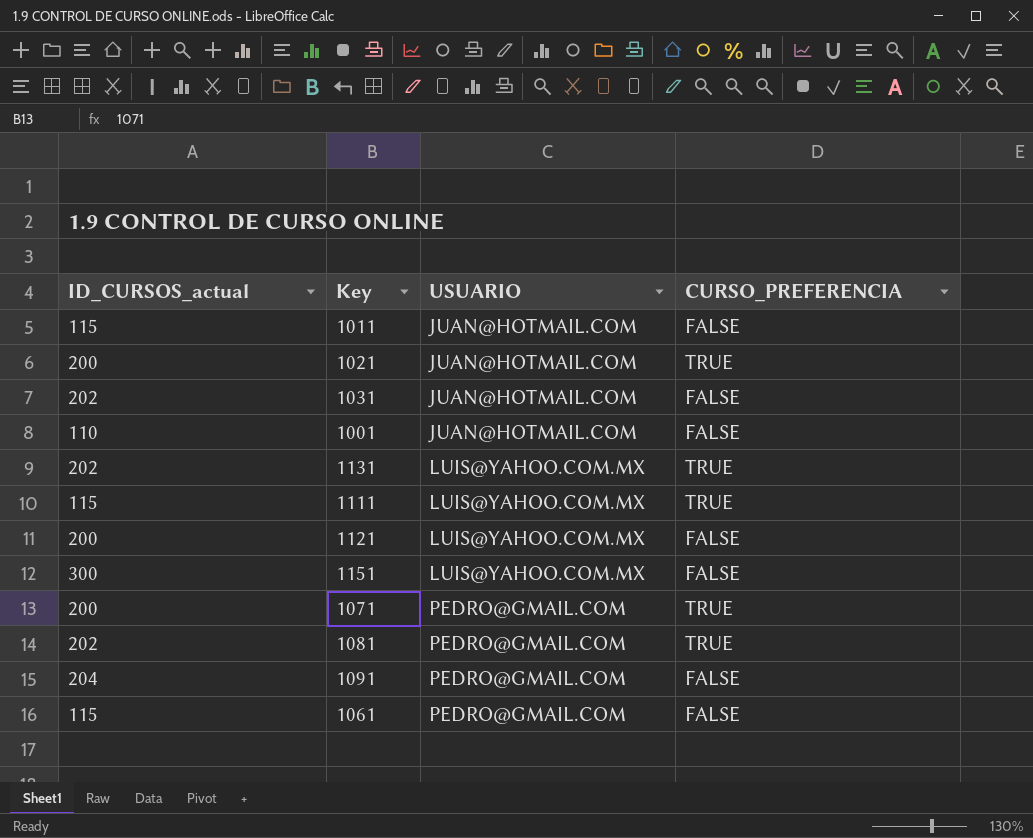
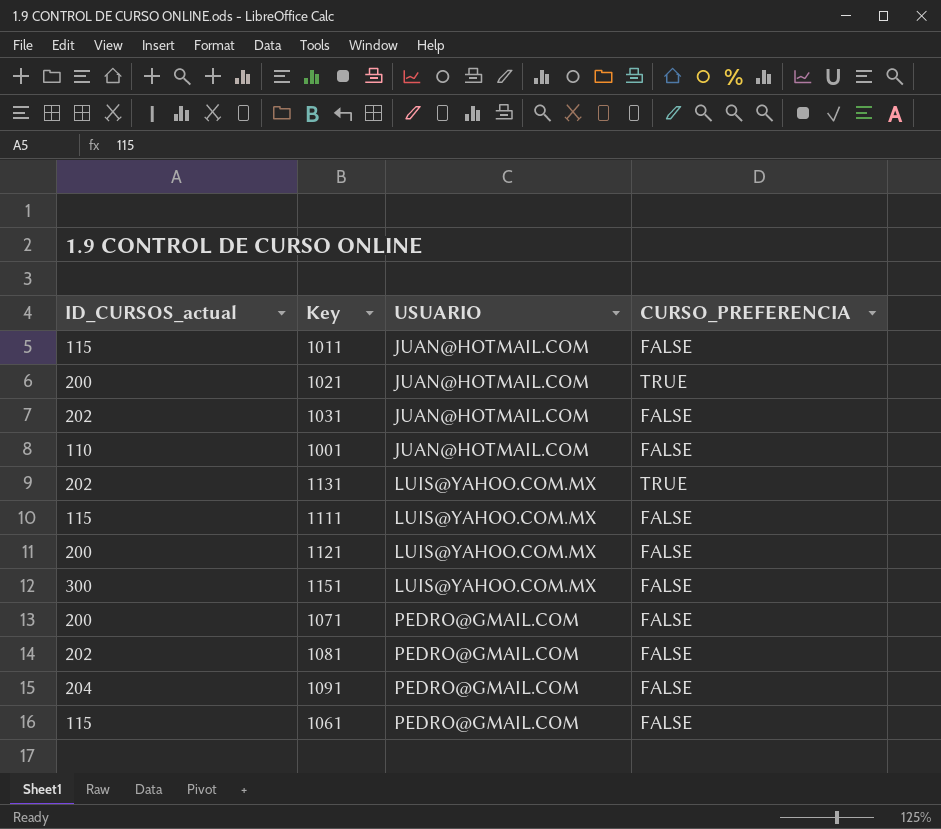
1111 | CURSO_PREFERENCIA: TRUE -> FALSE
1071 | CURSO_PREFERENCIA: TRUE -> FALSE
1081 | CURSO_PREFERENCIA: TRUE -> FALSE

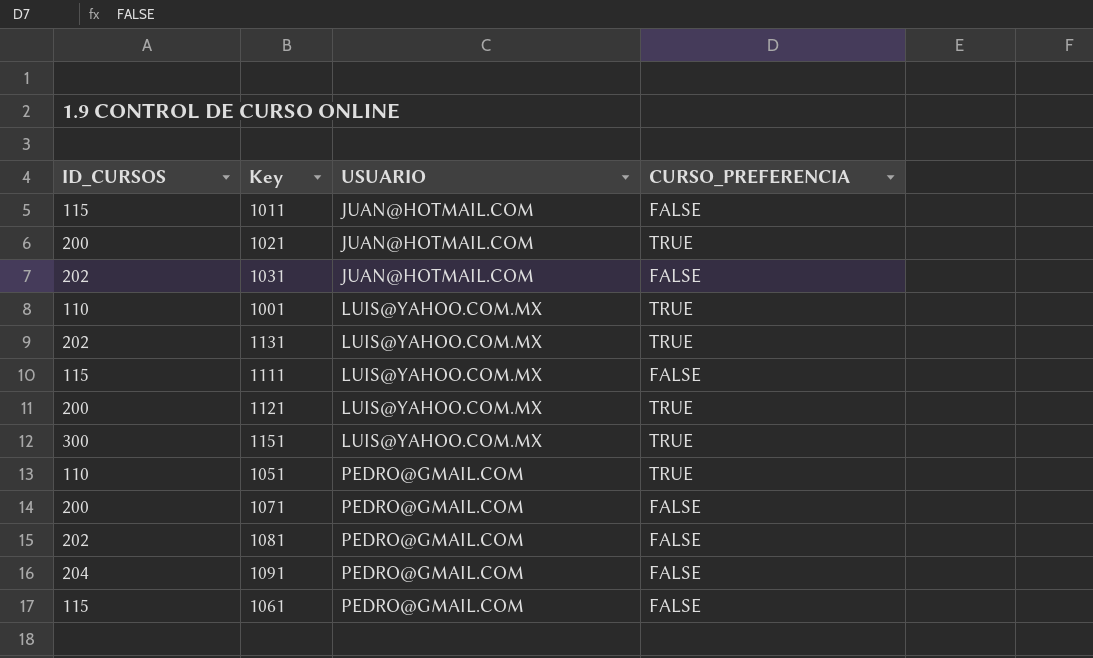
column name: ID_CURSOS_actual -> ID_CURSOS
1001 | USUARIO: JUAN@HOTMAIL.COM -> LUIS@YAHOO.COM.MX
1001 | CURSO_PREFERENCIA: FALSE -> TRUE
1121 | CURSO_PREFERENCIA: FALSE -> TRUE
1151 | CURSO_PREFERENCIA: FALSE -> TRUE
row 1051: none -> 110 | PEDRO@GMAIL.COM | TRUE

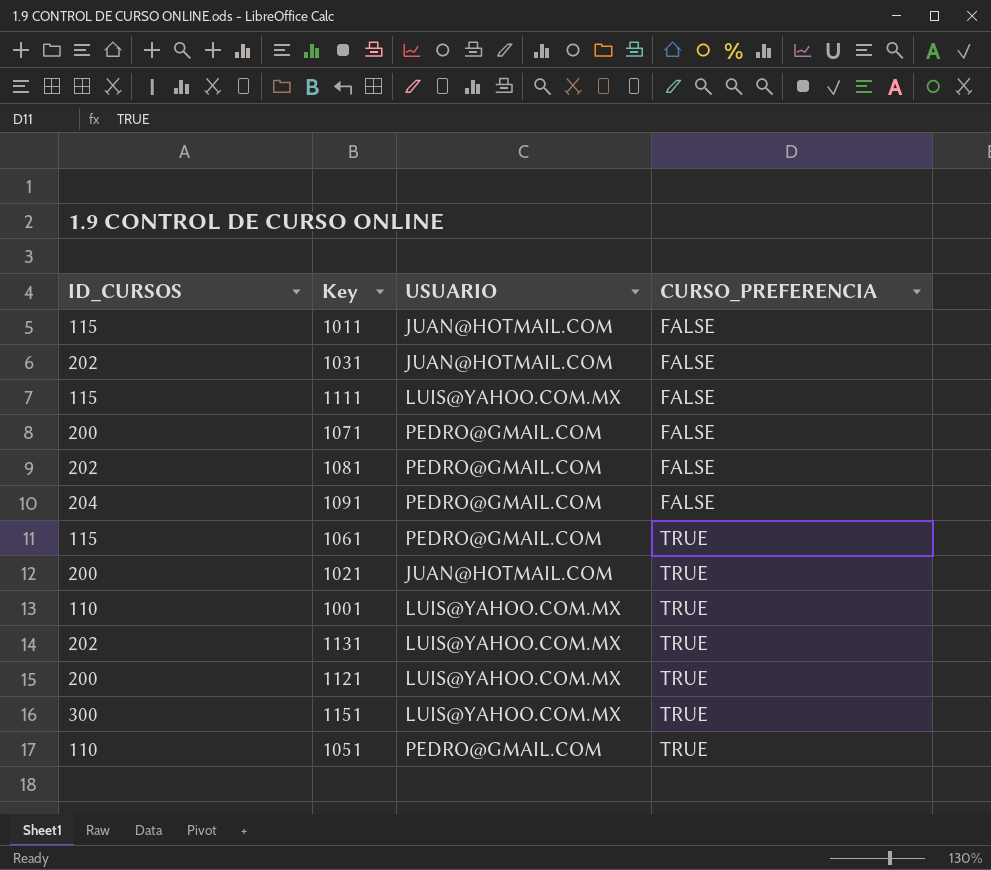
row order: USUARIO ascending -> CURSO_PREFERENCIA ascending
1061 | CURSO_PREFERENCIA: FALSE -> TRUE

